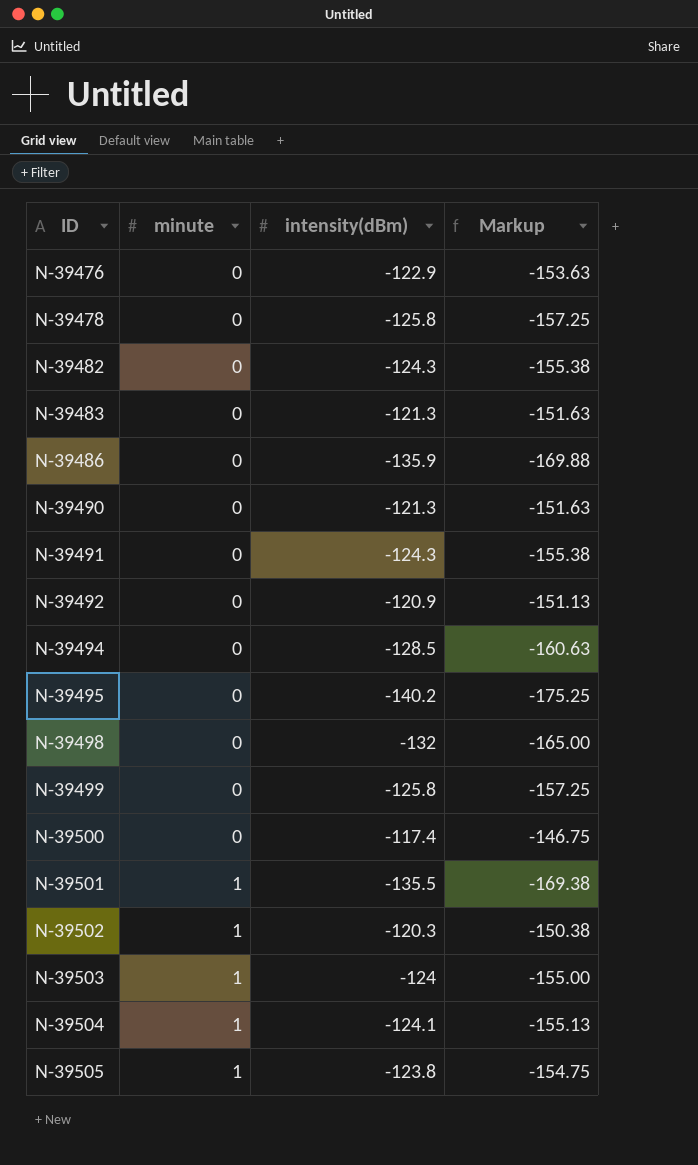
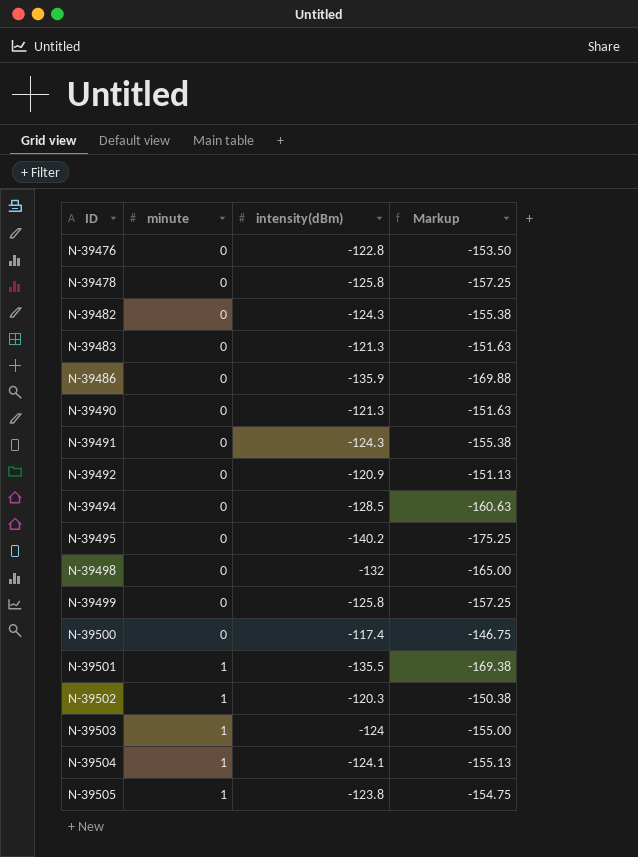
N-39476 | intensity(dBm): -122.9 -> -122.8
N-39476 | Markup: -153.63 -> -153.50

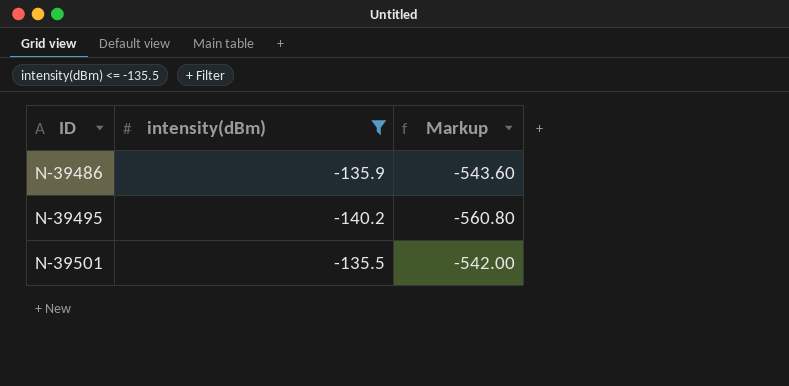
filter: none -> intensity(dBm) <= -135.5
column minute | position: 2 -> none
column Markup | formula: [intensity(dBm)] * 1.25 -> [intensity(dBm)] * 4

